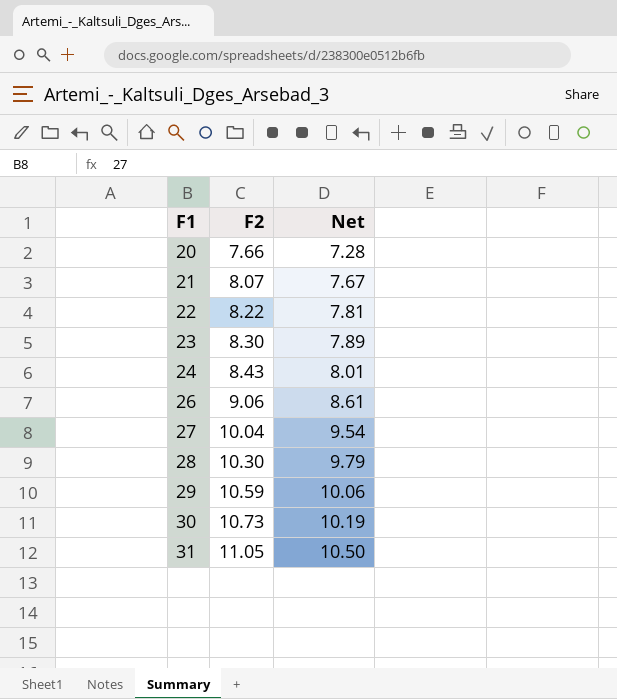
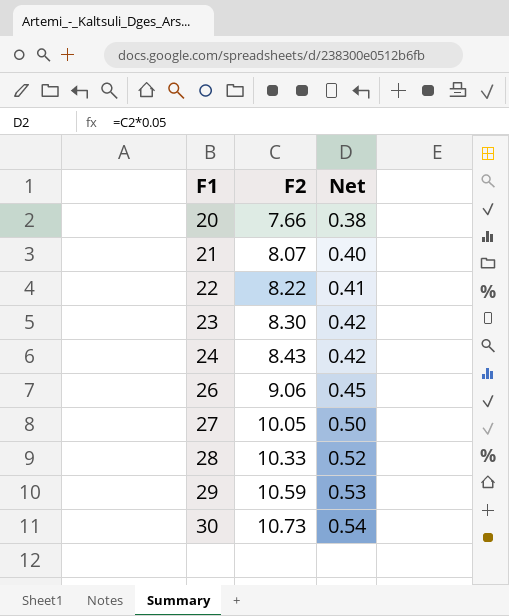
column Net | formula: [F2] * 0.95 -> [F2] * 0.05
row 31: 11.05 | 10.50 -> none
27 | F2: 10.04 -> 10.05
28 | F2: 10.30 -> 10.33

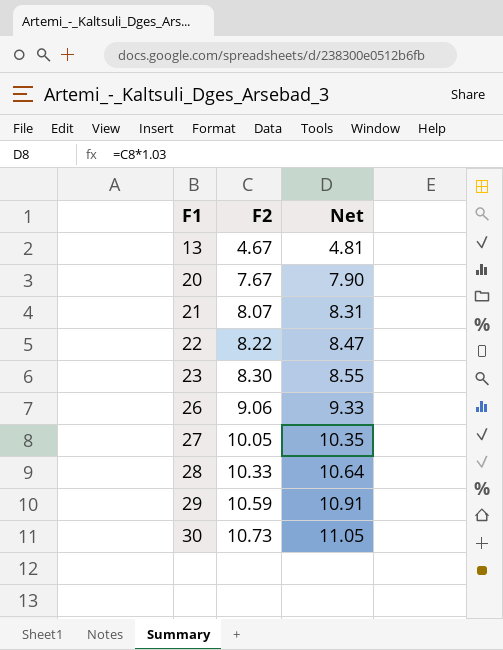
column Net | formula: [F2] * 0.05 -> [F2] * 1.03
row 24: 8.43 | 0.42 -> none
row 13: none -> 4.67 | 4.81
20 | F2: 7.66 -> 7.67

